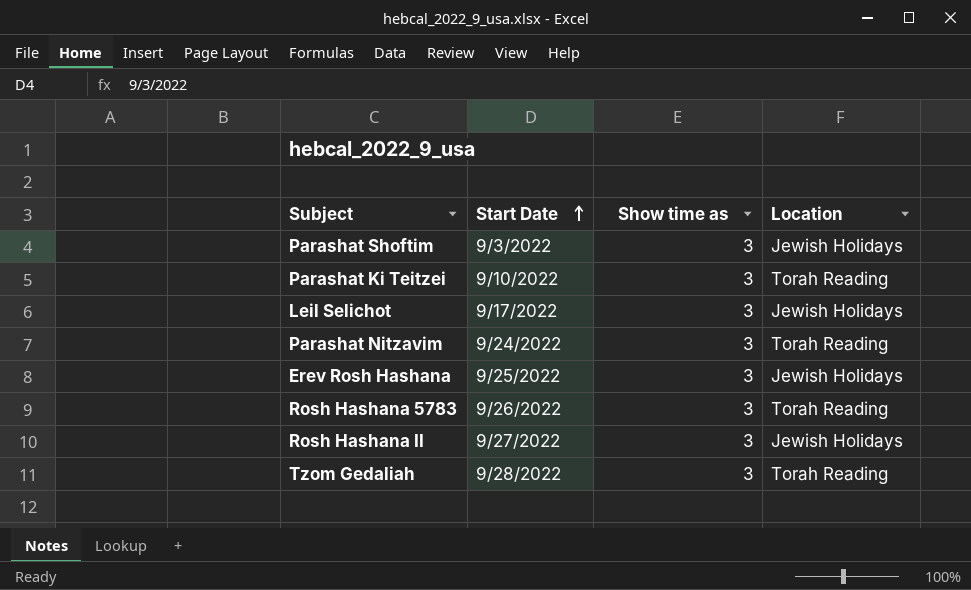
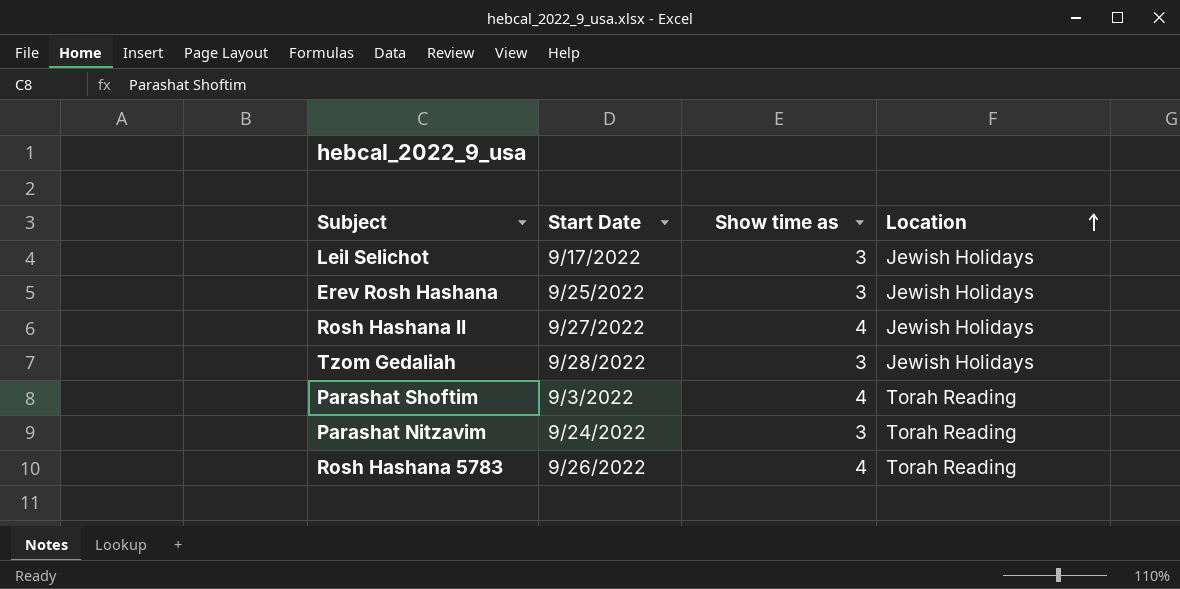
row order: Start Date ascending -> Location ascending
row Parashat Ki Teitzei: 9/10/2022 | 3 | Torah Reading -> none
Rosh Hashana II | Show time as: 3 -> 4
Tzom Gedaliah | Location: Torah Reading -> Jewish Holidays
Parashat Shoftim | Show time as: 3 -> 4
Parashat Shoftim | Location: Jewish Holidays -> Torah Reading
Rosh Hashana 5783 | Show time as: 3 -> 4

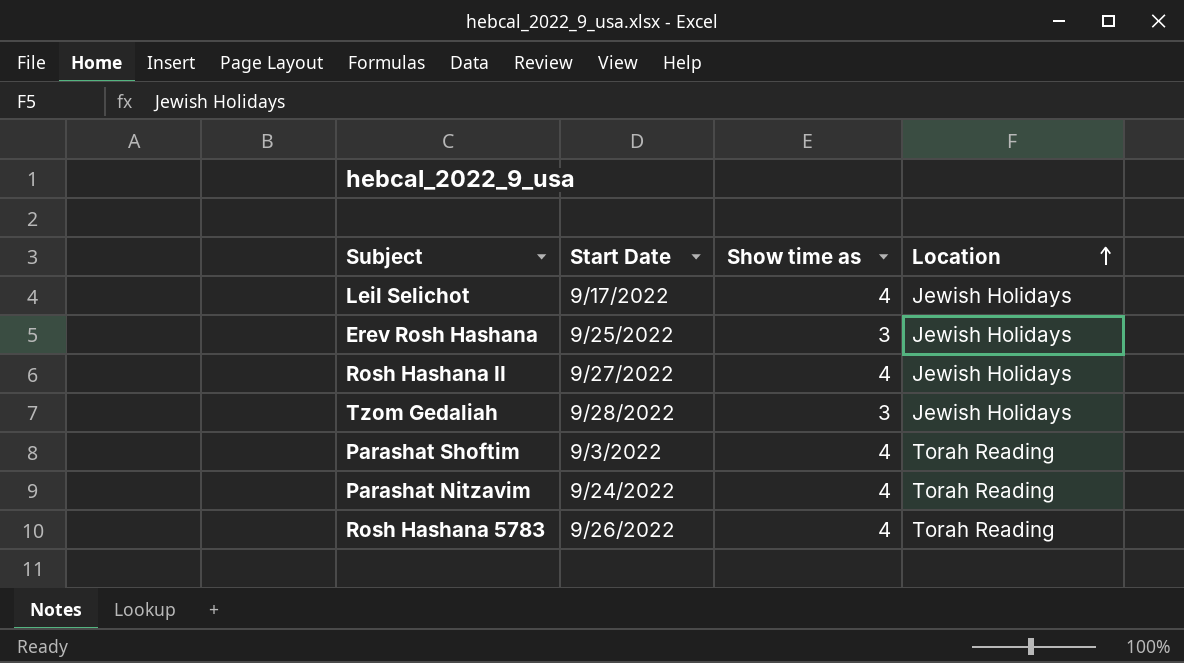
Leil Selichot | Show time as: 3 -> 4
Parashat Nitzavim | Show time as: 3 -> 4

